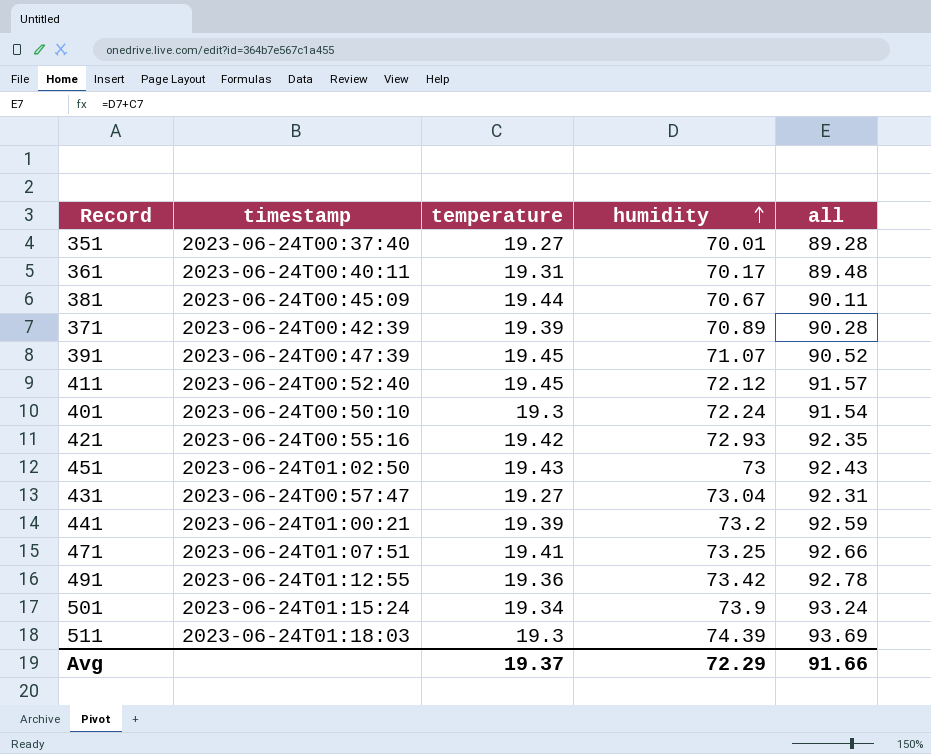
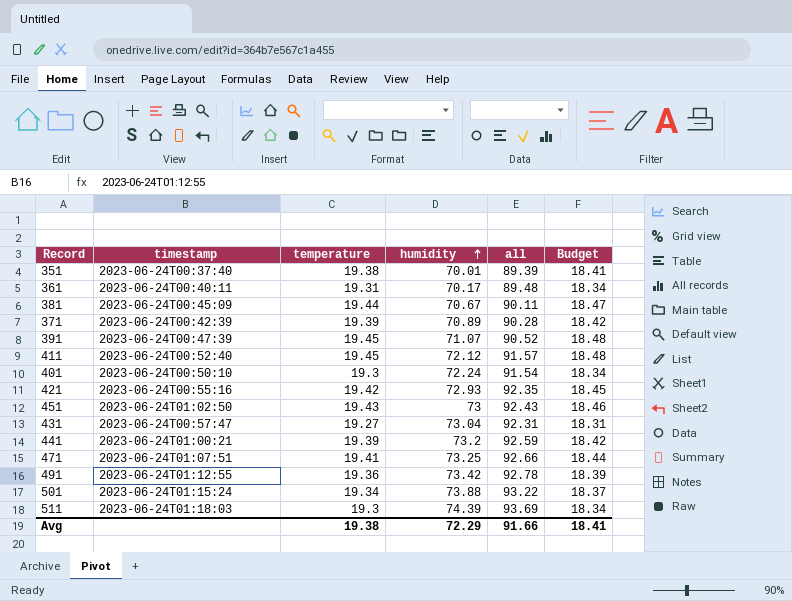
column Budget | formula: none -> [temperature] * 0.95
351 | temperature: 19.27 -> 19.38
351 | all: 89.28 -> 89.39
501 | humidity: 73.9 -> 73.88
501 | all: 93.24 -> 93.22
Avg | temperature: 19.37 -> 19.38

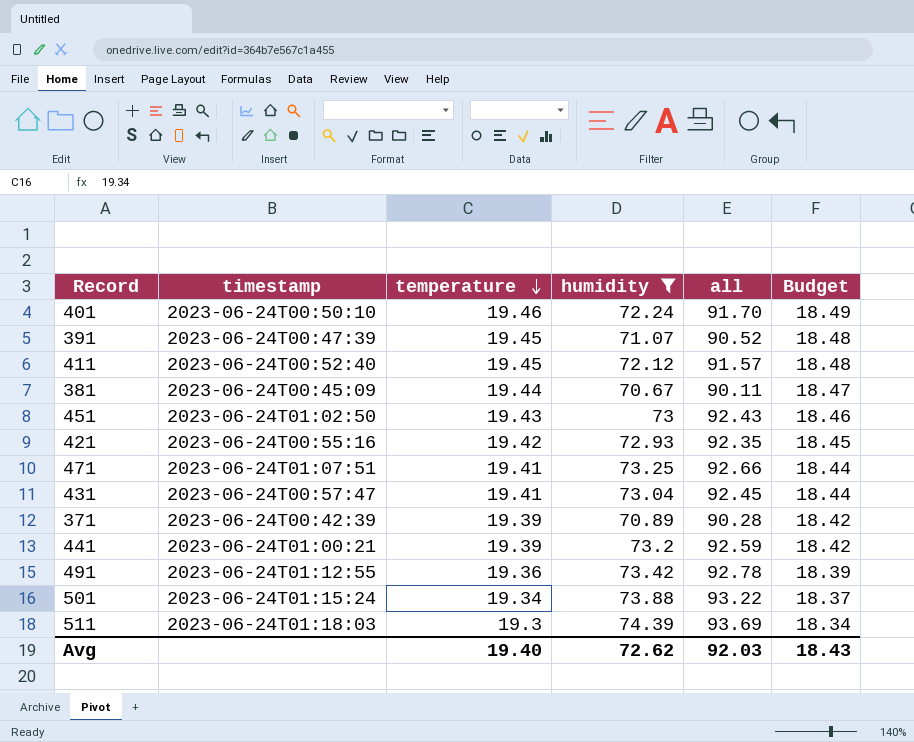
filter: none -> humidity >= 70.67
row order: humidity ascending -> temperature descending
401 | temperature: 19.3 -> 19.46
401 | all: 91.54 -> 91.70
401 | Budget: 18.34 -> 18.49
431 | temperature: 19.27 -> 19.41
431 | all: 92.31 -> 92.45
431 | Budget: 18.31 -> 18.44
Avg | temperature: 19.38 -> 19.40
Avg | humidity: 72.29 -> 72.62
Avg | all: 91.66 -> 92.03
Avg | Budget: 18.41 -> 18.43

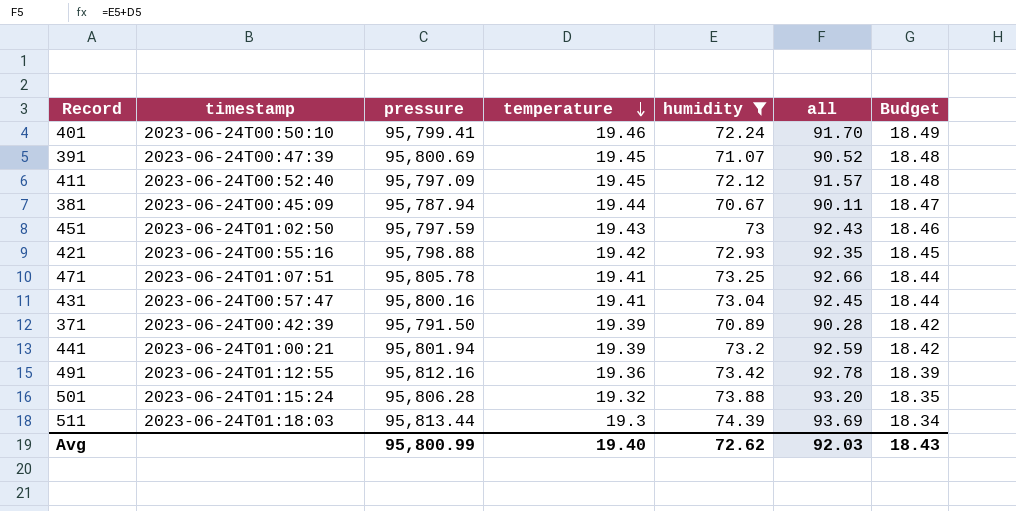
column pressure | position: none -> 3
501 | temperature: 19.34 -> 19.32
501 | all: 93.22 -> 93.20
501 | Budget: 18.37 -> 18.35

